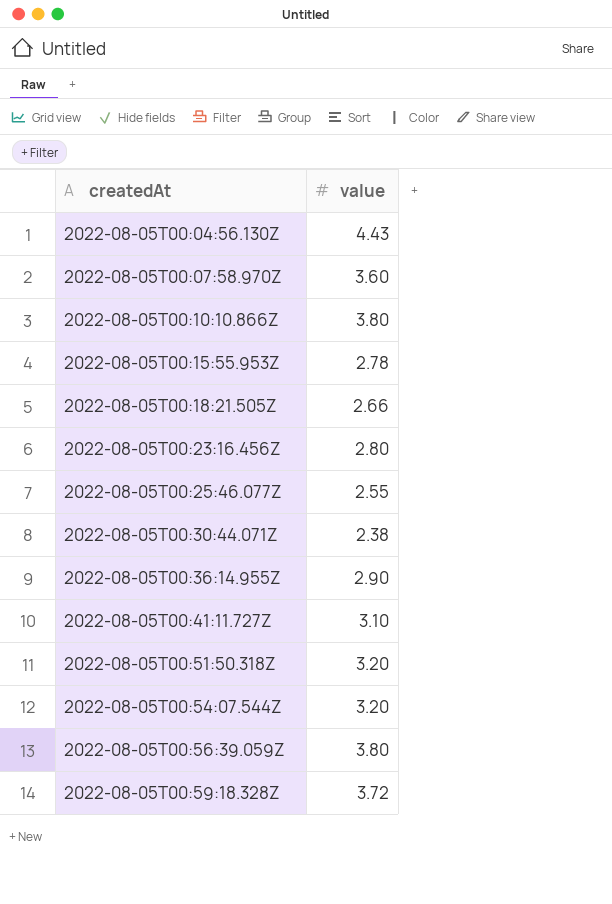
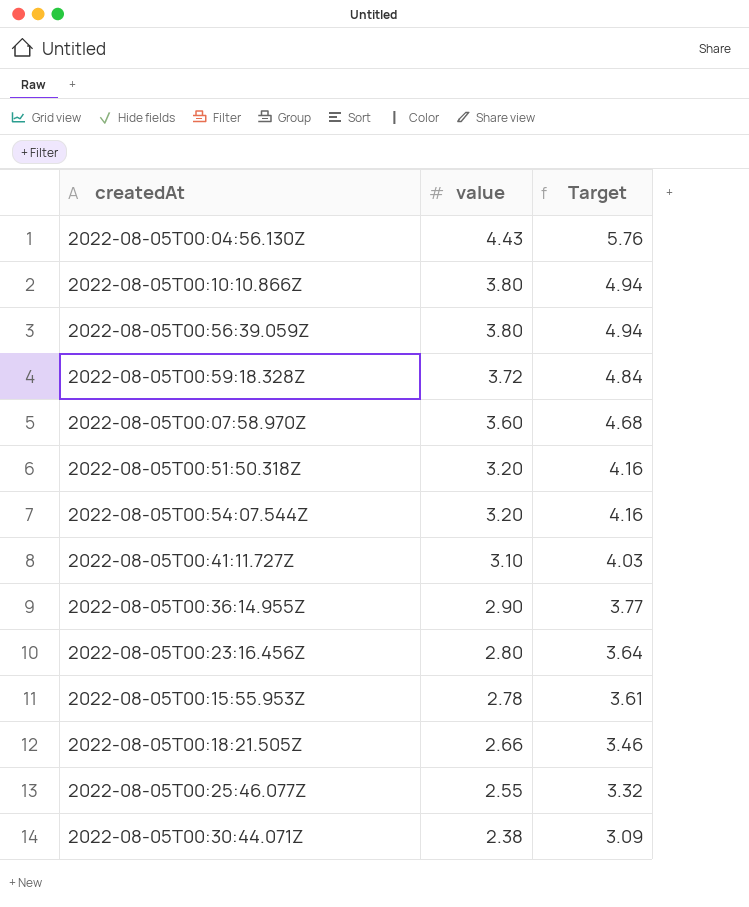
row order: createdAt ascending -> value descending
column Target | formula: none -> [value] * 1.3

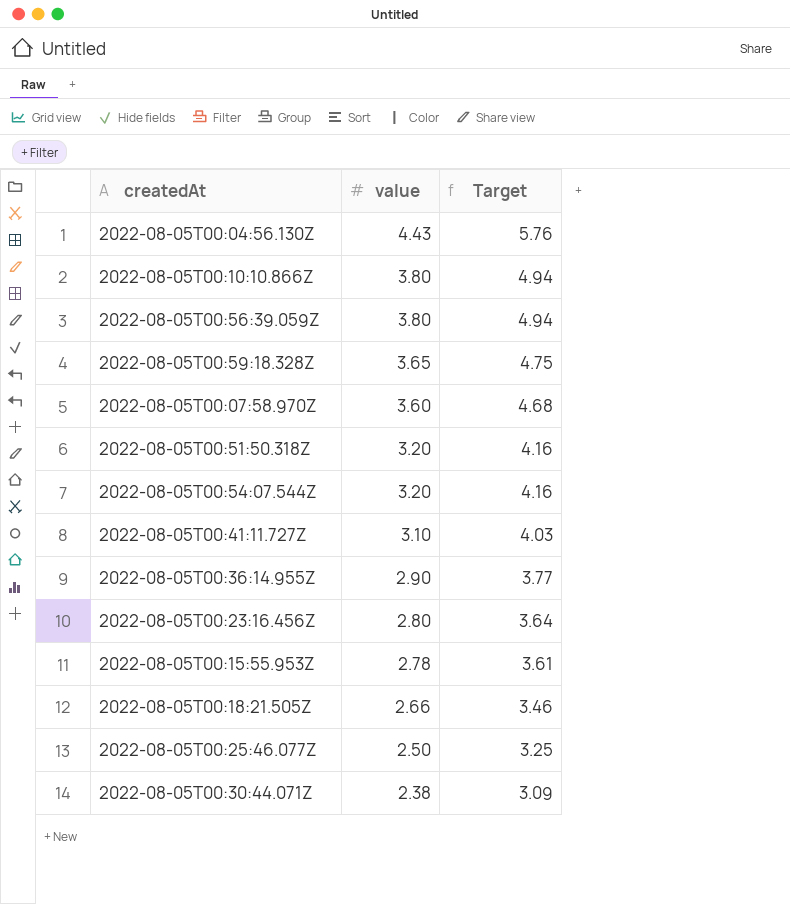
2022-08-05T00:59:18.328Z | value: 3.72 -> 3.65
2022-08-05T00:59:18.328Z | Target: 4.84 -> 4.75
2022-08-05T00:25:46.077Z | value: 2.55 -> 2.50
2022-08-05T00:25:46.077Z | Target: 3.32 -> 3.25

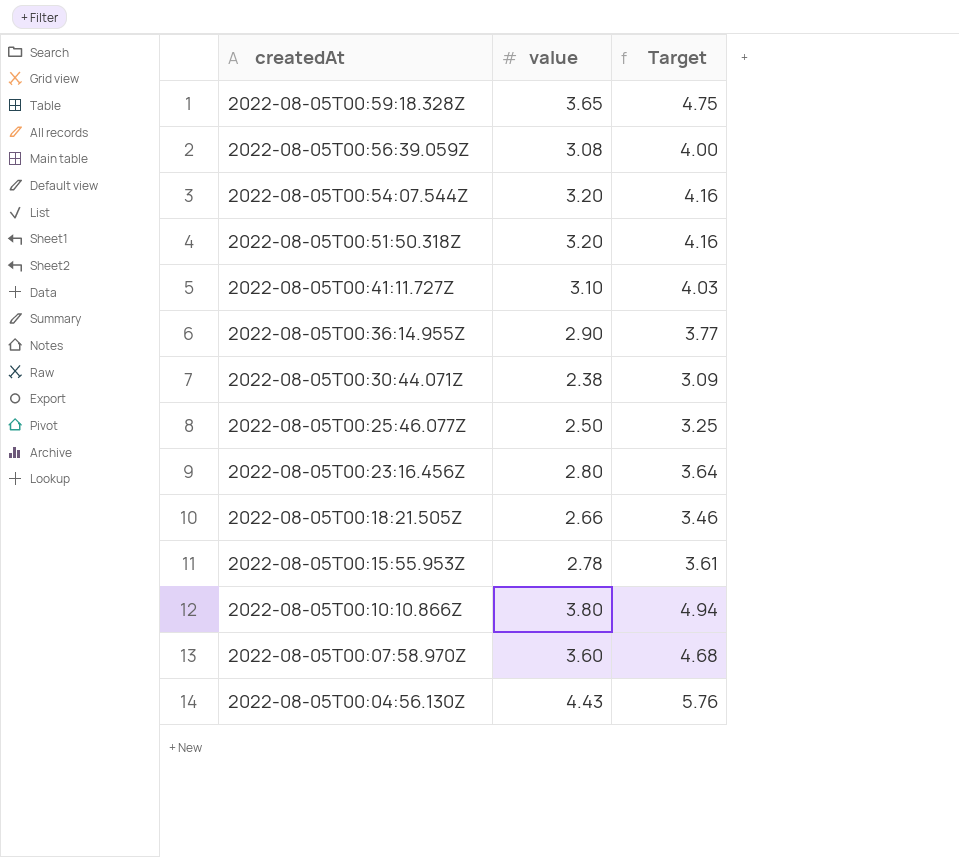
row order: value descending -> createdAt descending
2022-08-05T00:56:39.059Z | value: 3.80 -> 3.08
2022-08-05T00:56:39.059Z | Target: 4.94 -> 4.00

